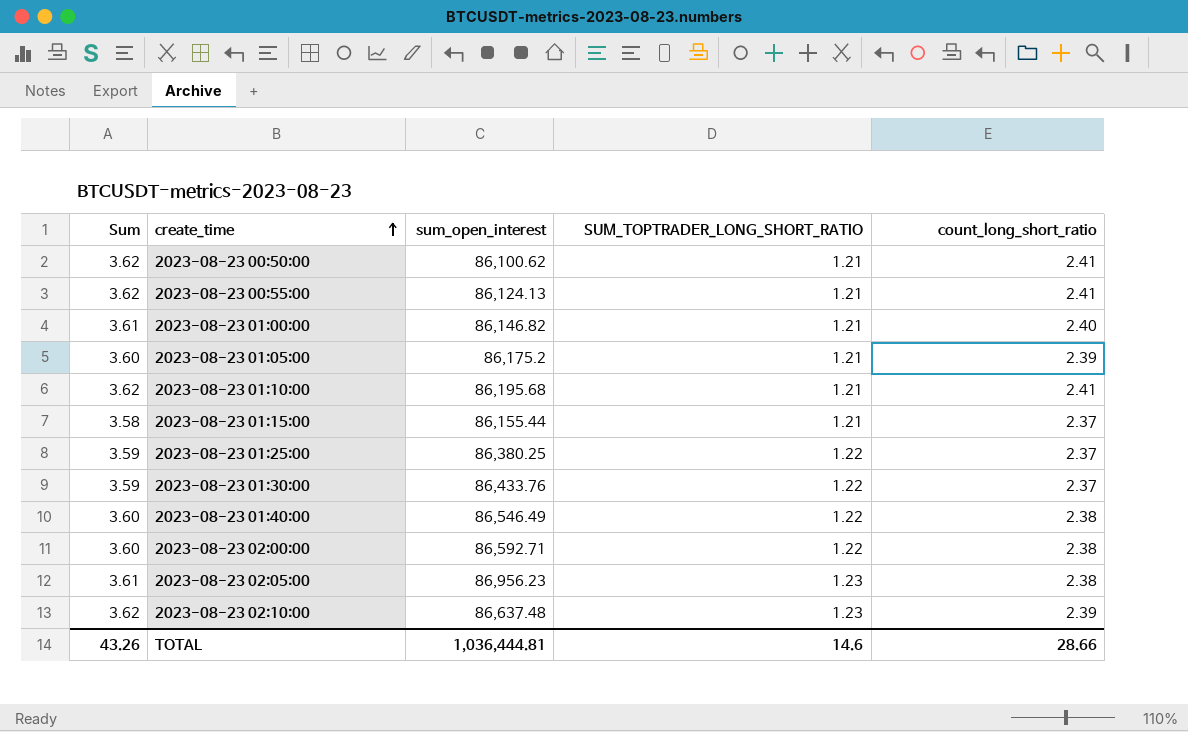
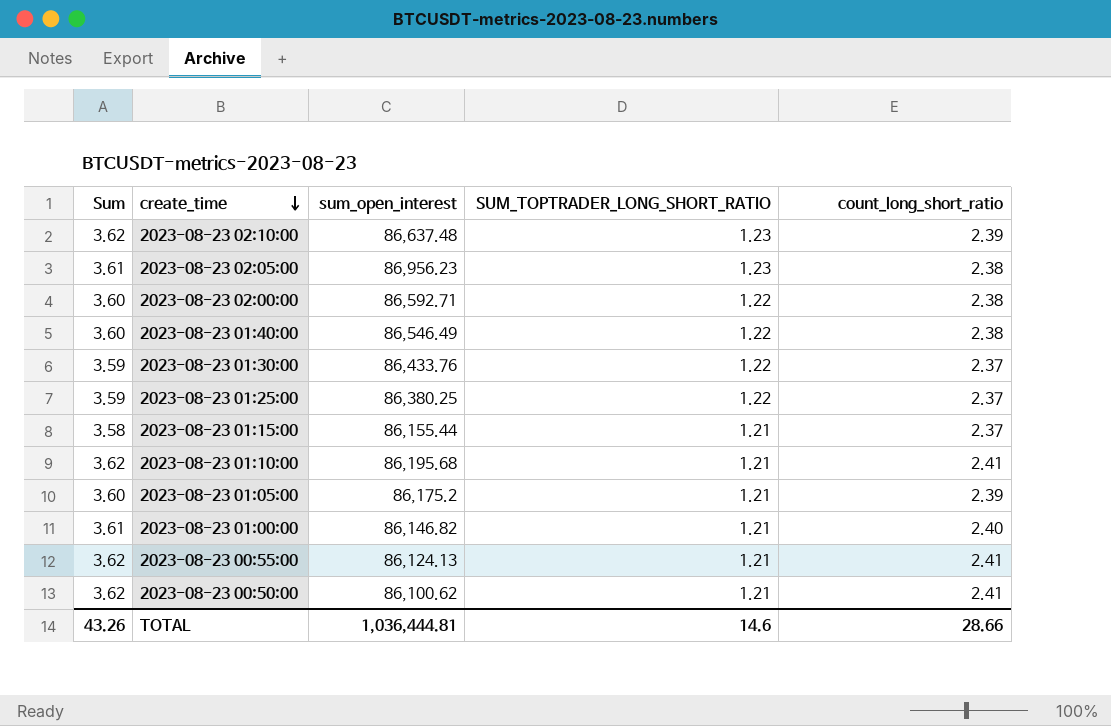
row order: create_time ascending -> create_time descending

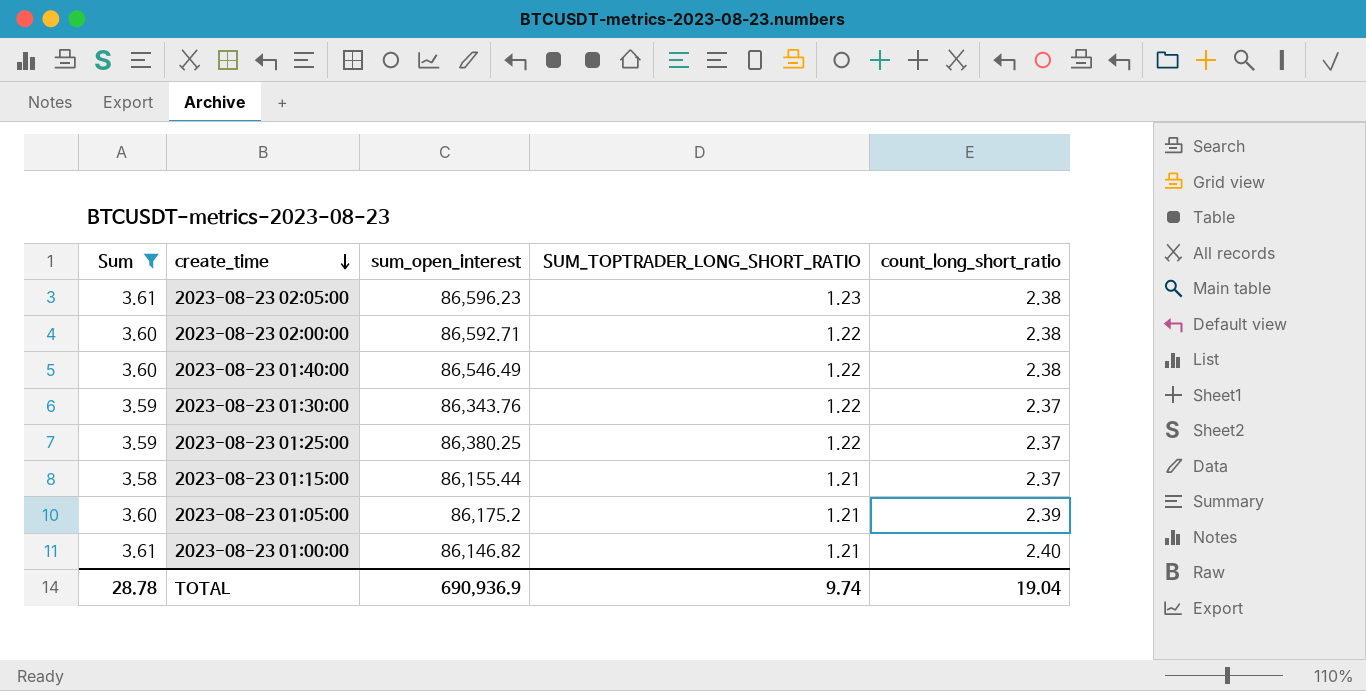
filter: none -> Sum != 3.62
2023-08-23 02:05:00 | sum_open_interest: 86,956.23 -> 86,596.23
2023-08-23 01:30:00 | sum_open_interest: 86,433.76 -> 86,343.76
TOTAL | Sum: 43.26 -> 28.78
TOTAL | sum_open_interest: 1,036,444.81 -> 690,936.9
TOTAL | SUM_TOPTRADER_LONG_SHORT_RATIO: 14.6 -> 9.74
TOTAL | count_long_short_ratio: 28.66 -> 19.04

